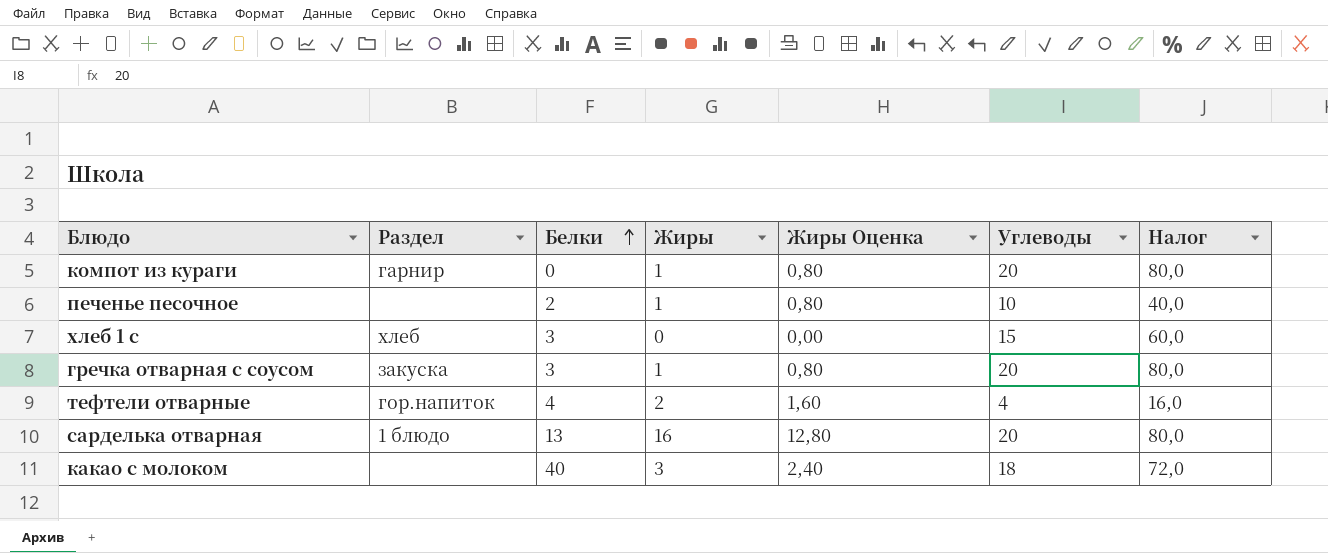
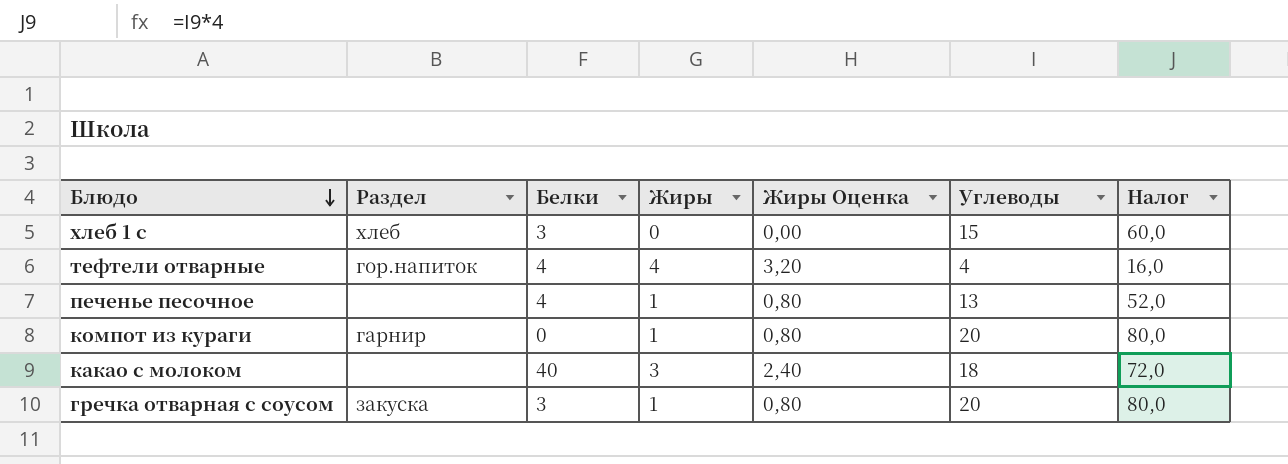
row order: Белки ascending -> Блюдо descending
row сарделька отварная: 1 блюдо | 13 | 16 | 12,80 | 20 | 80,0 -> none
тефтели отварные | Жиры: 2 -> 4
тефтели отварные | Жиры Оценка: 1,60 -> 3,20
печенье песочное | Белки: 2 -> 4
печенье песочное | Углеводы: 10 -> 13
печенье песочное | Налог: 40,0 -> 52,0

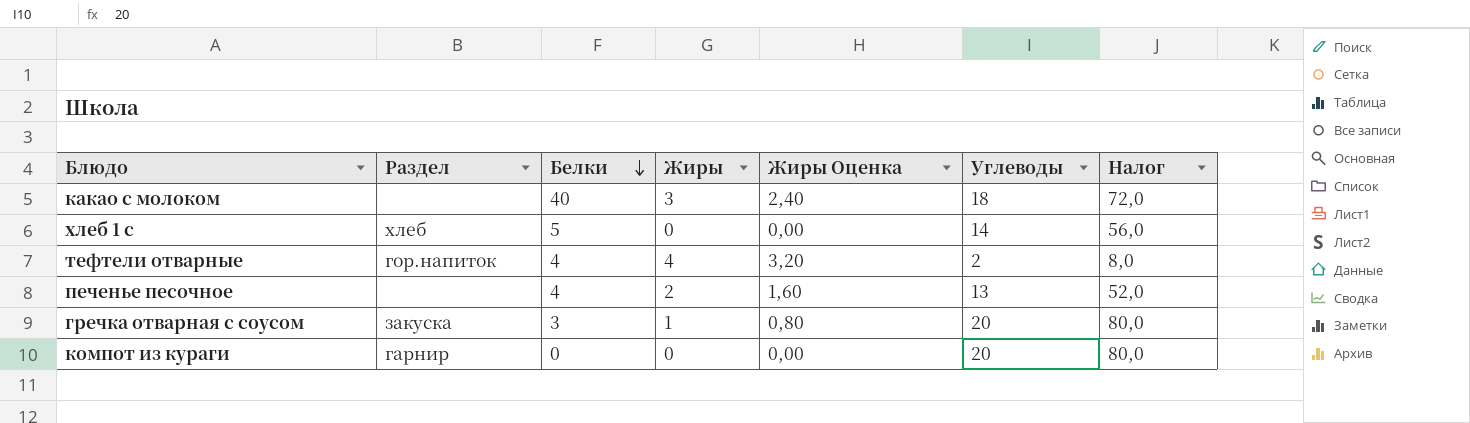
row order: Блюдо descending -> Белки descending
хлеб 1 с | Белки: 3 -> 5
хлеб 1 с | Углеводы: 15 -> 14
хлеб 1 с | Налог: 60,0 -> 56,0
тефтели отварные | Углеводы: 4 -> 2
тефтели отварные | Налог: 16,0 -> 8,0
печенье песочное | Жиры: 1 -> 2
печенье песочное | Жиры Оценка: 0,80 -> 1,60
компот из кураги | Жиры: 1 -> 0
компот из кураги | Жиры Оценка: 0,80 -> 0,00

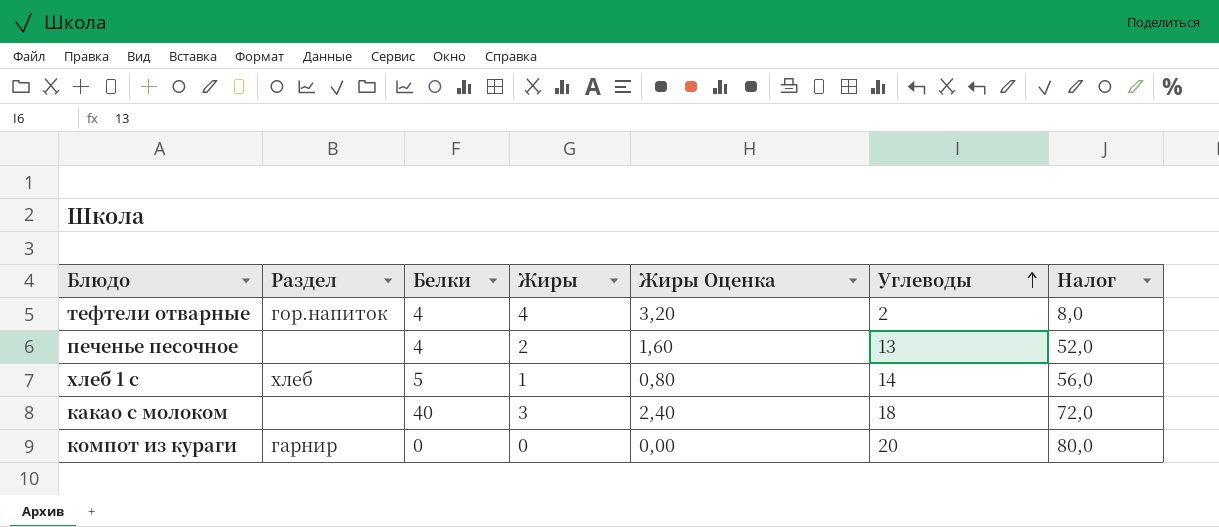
row order: Белки descending -> Углеводы ascending
row гречка отварная с соусом: закуска | 3 | 1 | 0,80 | 20 | 80,0 -> none
хлеб 1 с | Жиры: 0 -> 1
хлеб 1 с | Жиры Оценка: 0,00 -> 0,80

